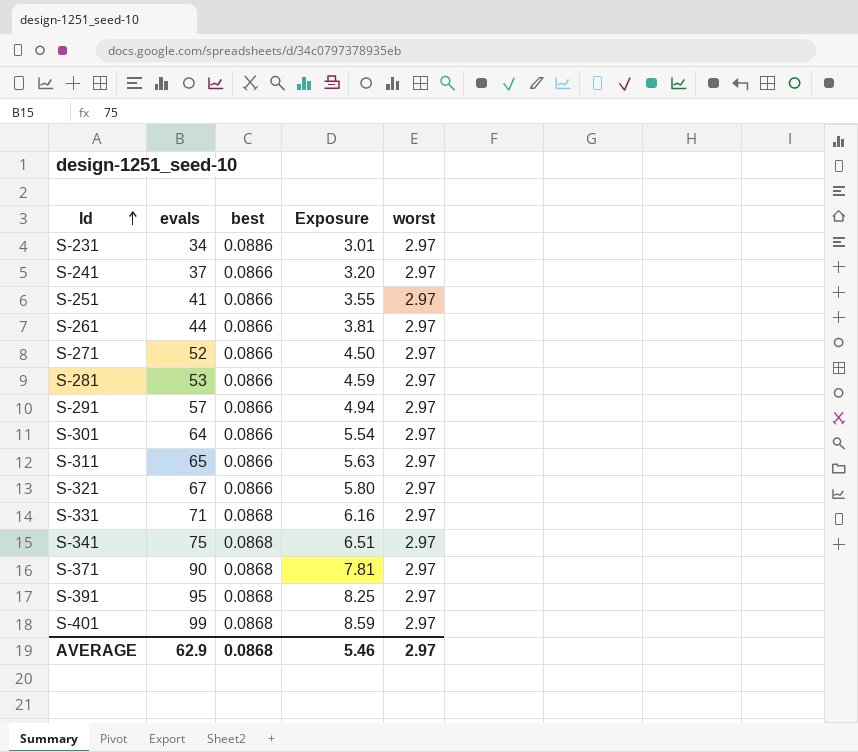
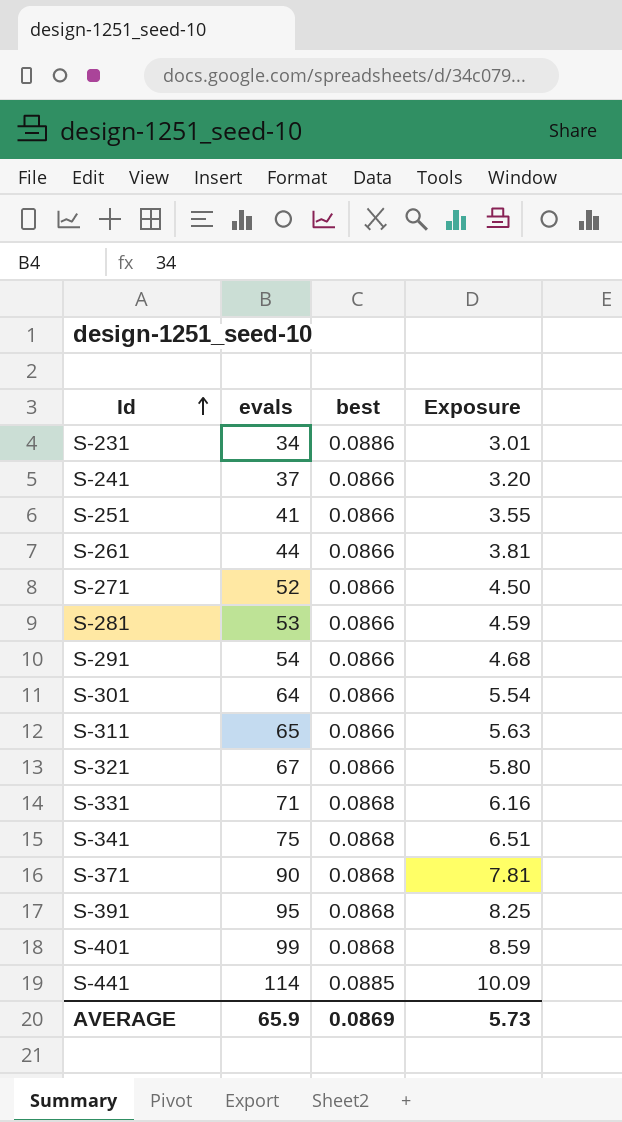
column worst | position: 5 -> none
S-291 | evals: 57 -> 54
S-291 | Exposure: 4.94 -> 4.68
row S-441: none -> 114 | 0.0885 | 10.09
AVERAGE | evals: 62.9 -> 65.9
AVERAGE | best: 0.0868 -> 0.0869
AVERAGE | Exposure: 5.46 -> 5.73

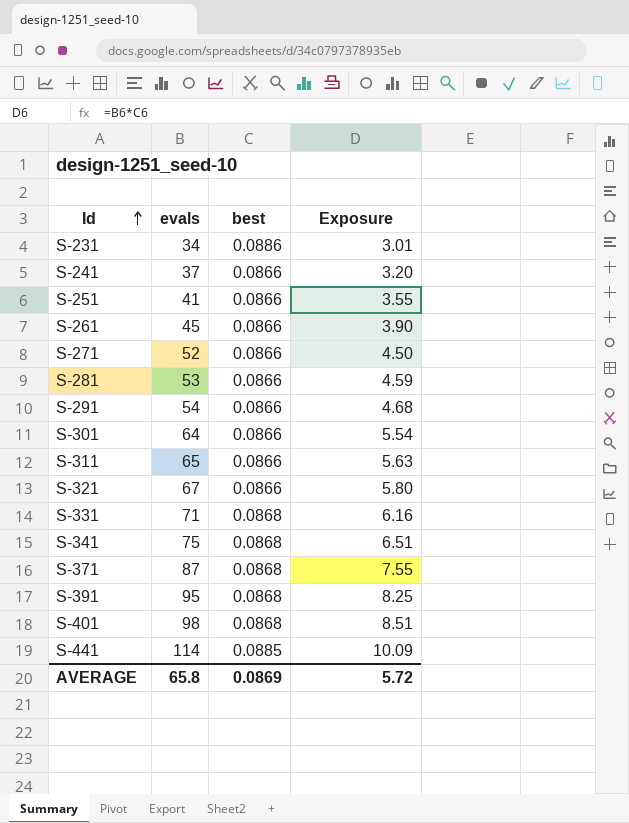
S-261 | evals: 44 -> 45
S-261 | Exposure: 3.81 -> 3.90
S-371 | evals: 90 -> 87
S-371 | Exposure: 7.81 -> 7.55
S-401 | evals: 99 -> 98
S-401 | Exposure: 8.59 -> 8.51
AVERAGE | evals: 65.9 -> 65.8
AVERAGE | Exposure: 5.73 -> 5.72

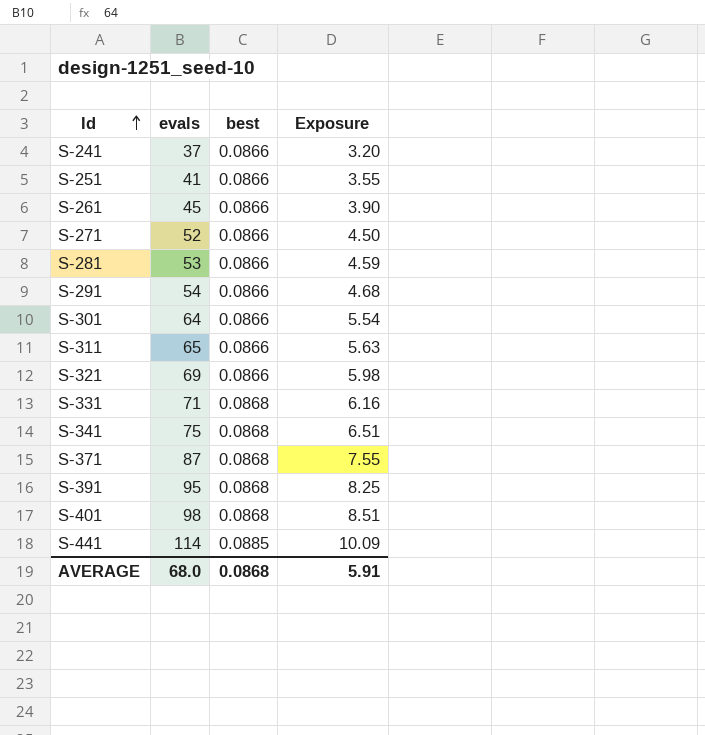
row S-231: 34 | 0.0886 | 3.01 -> none
S-321 | evals: 67 -> 69
S-321 | Exposure: 5.80 -> 5.98
AVERAGE | evals: 65.8 -> 68.0
AVERAGE | best: 0.0869 -> 0.0868
AVERAGE | Exposure: 5.72 -> 5.91

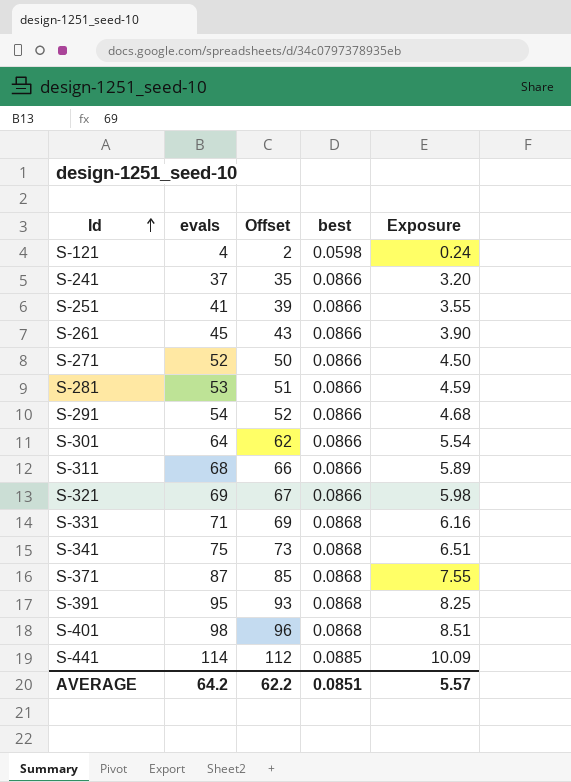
column Offset | formula: none -> [evals] - 2
row S-121: none -> 4 | 2 | 0.0598 | 0.24
S-311 | evals: 65 -> 68
S-311 | Exposure: 5.63 -> 5.89
AVERAGE | evals: 68.0 -> 64.2
AVERAGE | best: 0.0868 -> 0.0851
AVERAGE | Exposure: 5.91 -> 5.57

